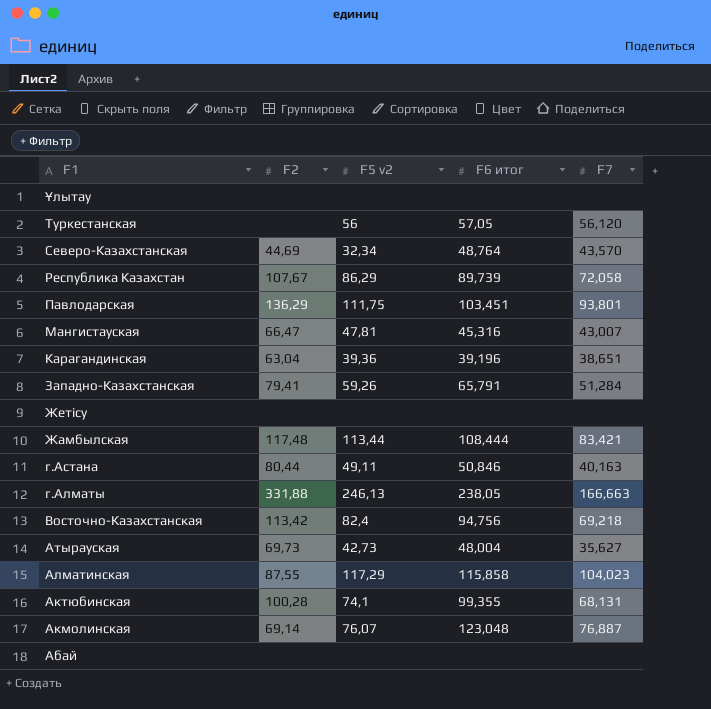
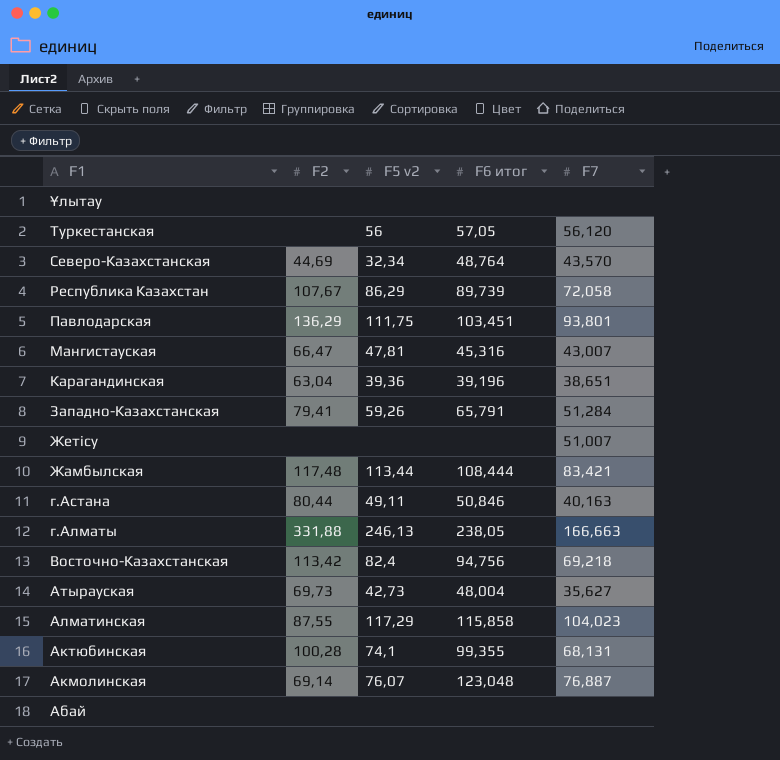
Жетісу | F7: none -> 51,007

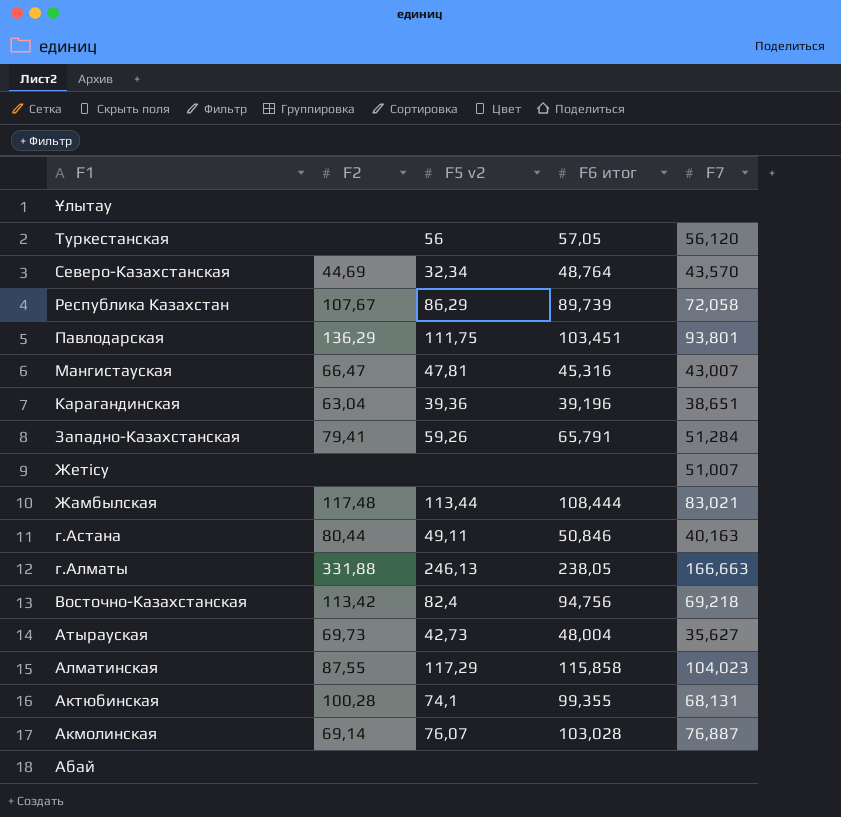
Жамбылская | F7: 83,421 -> 83,021
Акмолинская | F6 итог: 123,048 -> 103,028

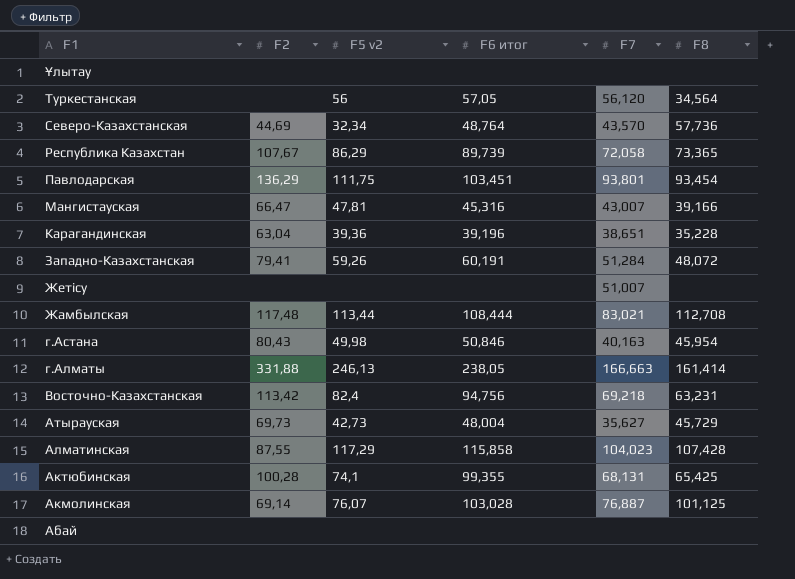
column F8 | position: none -> 6
Западно-Казахстанская | F6 итог: 65,791 -> 60,191
г.Астана | F2: 80,44 -> 80,43
г.Астана | F5 v2: 49,11 -> 49,98

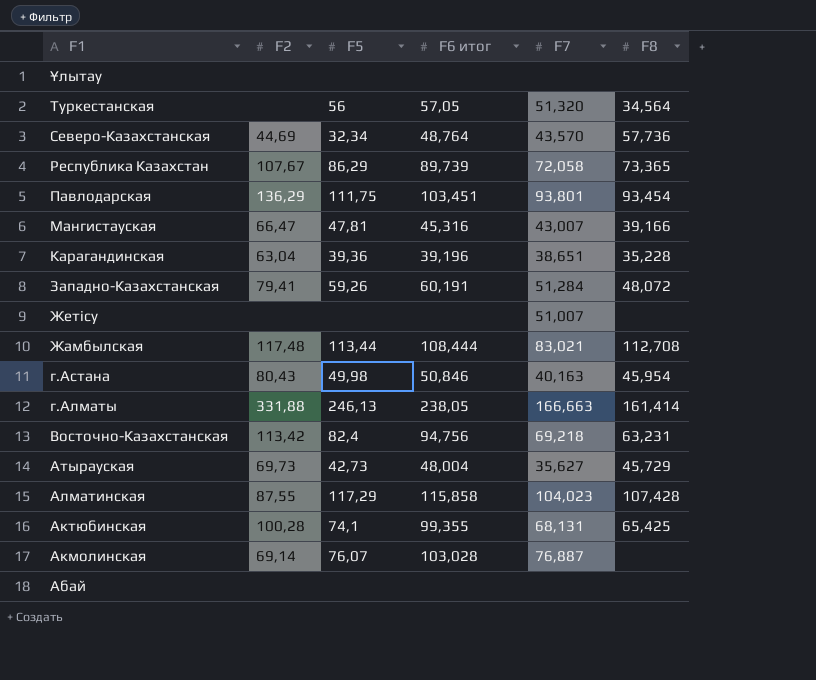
column name: F5 v2 -> F5
Туркестанская | F7: 56,120 -> 51,320
Акмолинская | F8: 101,125 -> none

